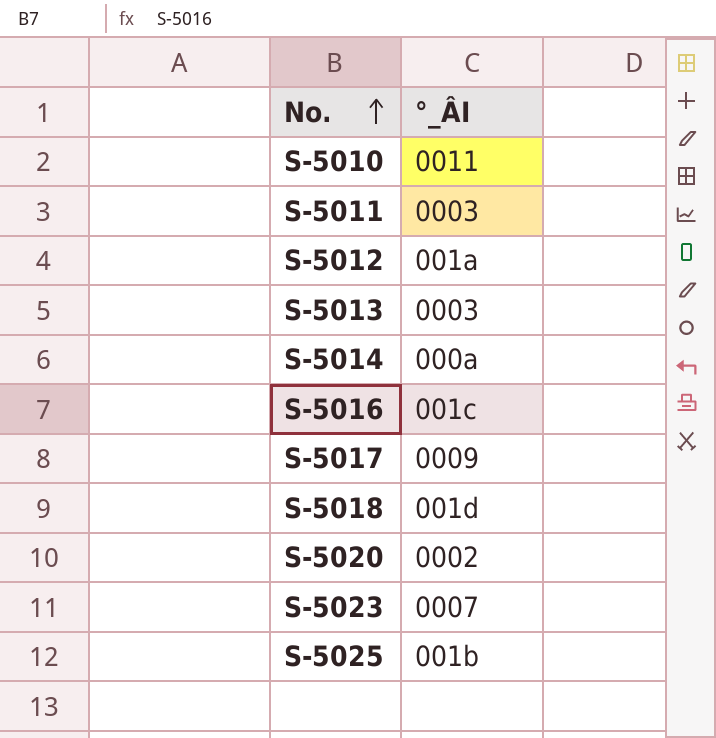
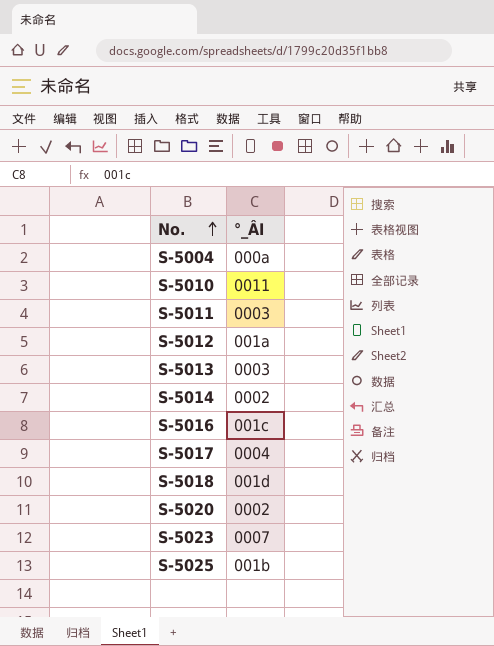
row S-5004: none -> 000a
S-5014 | °_ÂI: 000a -> 0002
S-5017 | °_ÂI: 0009 -> 0004

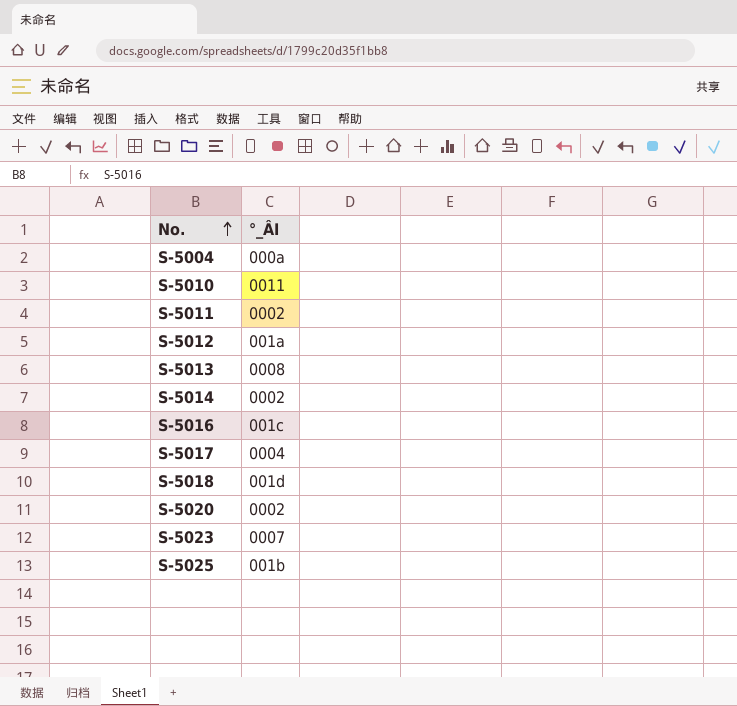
S-5011 | °_ÂI: 0003 -> 0002
S-5013 | °_ÂI: 0003 -> 0008

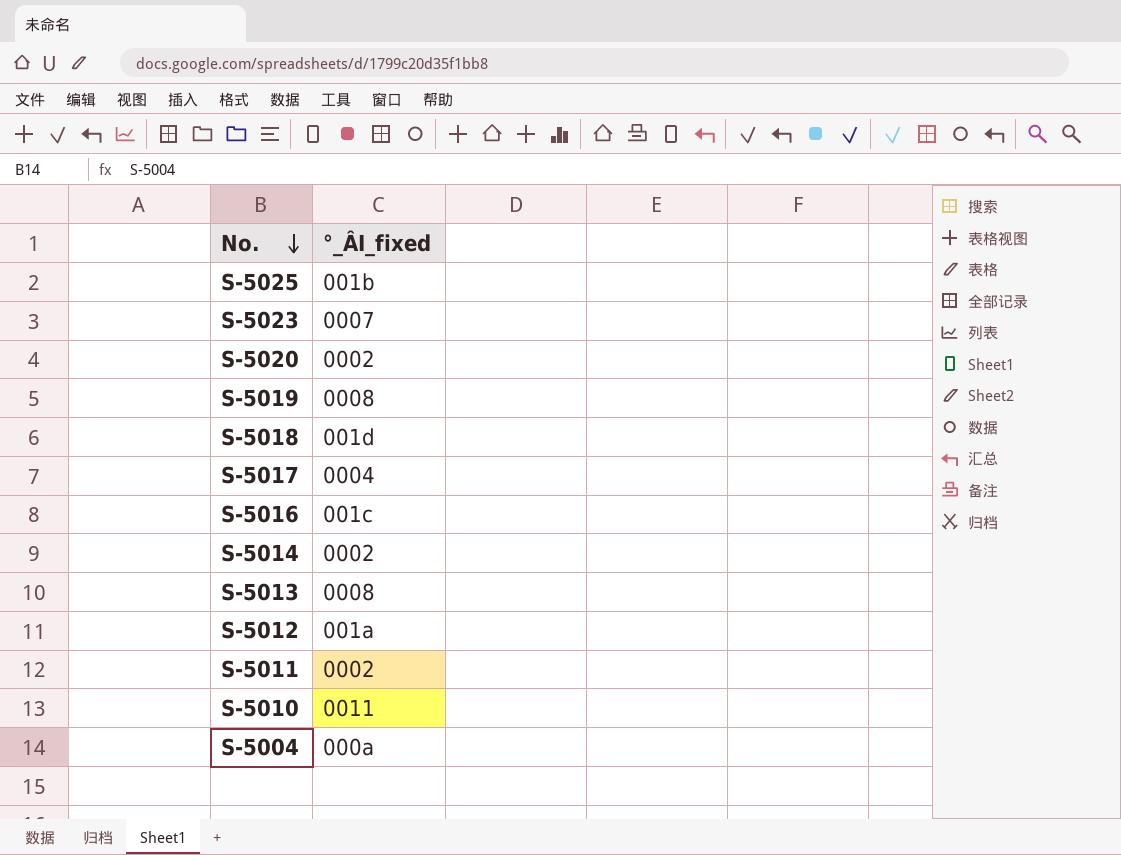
row order: No. ascending -> No. descending
column name: °_ÂI -> °_ÂI_fixed
row S-5019: none -> 0008

